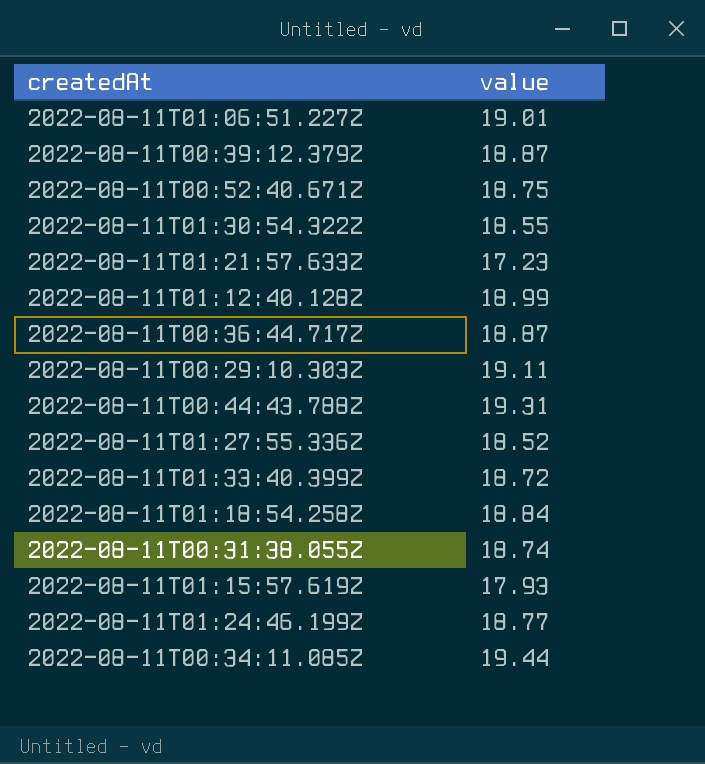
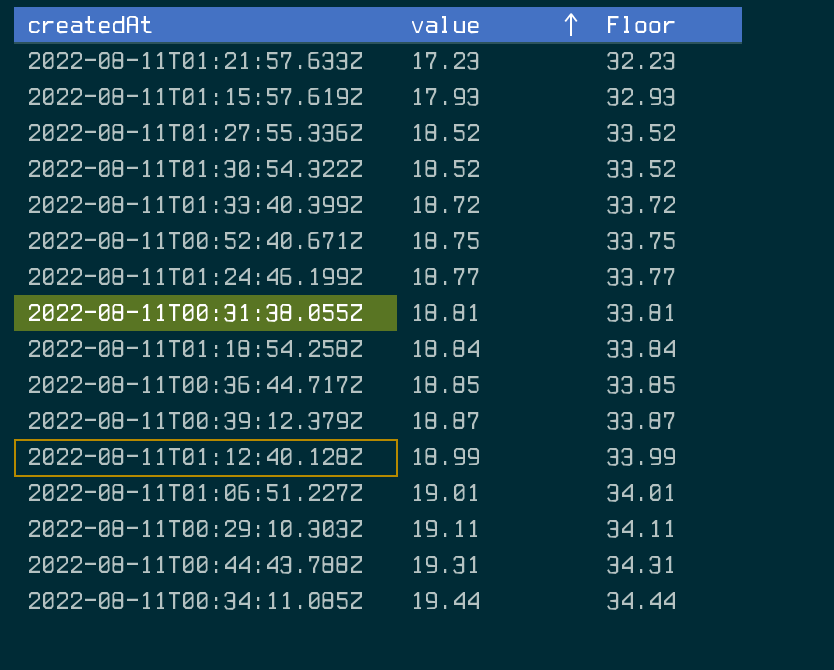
row order: none -> value ascending
column Floor | formula: none -> [value] + 15
2022-08-11T01:30:54.322Z | value: 18.55 -> 18.52
2022-08-11T00:31:38.055Z | value: 18.74 -> 18.81
2022-08-11T00:36:44.717Z | value: 18.87 -> 18.85

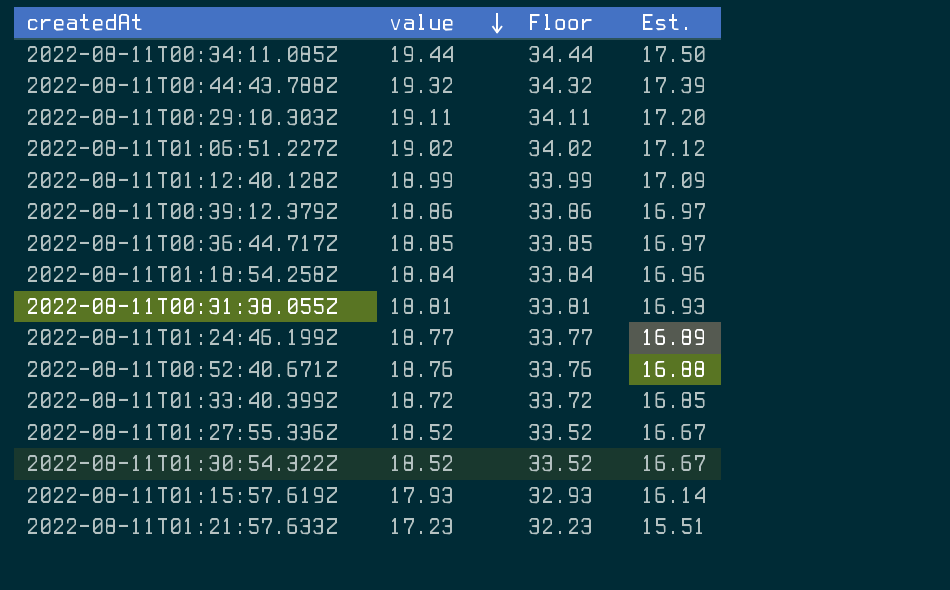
row order: value ascending -> value descending
column Est. | formula: none -> [value] * 0.9
2022-08-11T00:44:43.788Z | value: 19.31 -> 19.32
2022-08-11T00:44:43.788Z | Floor: 34.31 -> 34.32
2022-08-11T01:06:51.227Z | value: 19.01 -> 19.02
2022-08-11T01:06:51.227Z | Floor: 34.01 -> 34.02
2022-08-11T00:39:12.379Z | value: 18.87 -> 18.86
2022-08-11T00:39:12.379Z | Floor: 33.87 -> 33.86
2022-08-11T00:52:40.671Z | value: 18.75 -> 18.76
2022-08-11T00:52:40.671Z | Floor: 33.75 -> 33.76

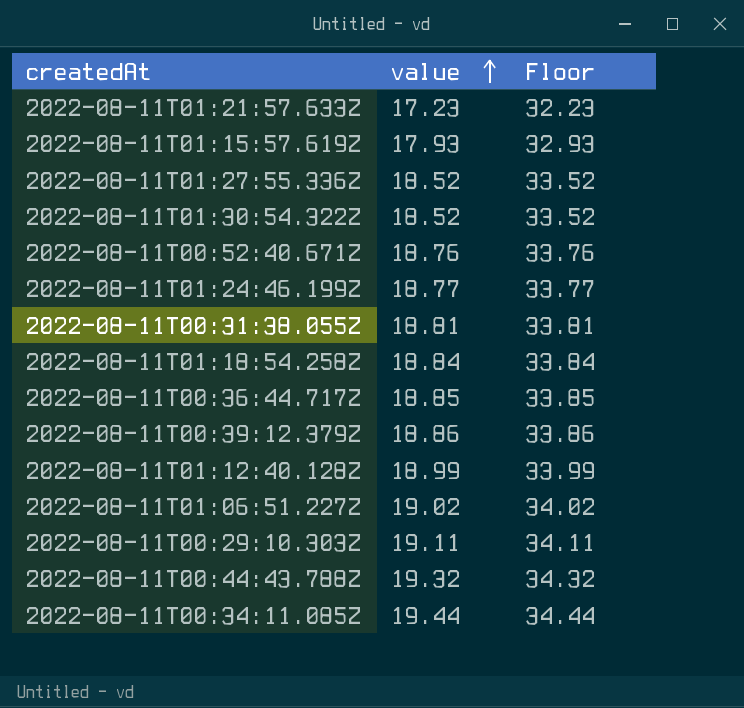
row order: value descending -> value ascending
column Est. | formula: [value] * 0.9 -> none
row 2022-08-11T01:33:40.399Z: 18.72 | 33.72 | 16.85 -> none

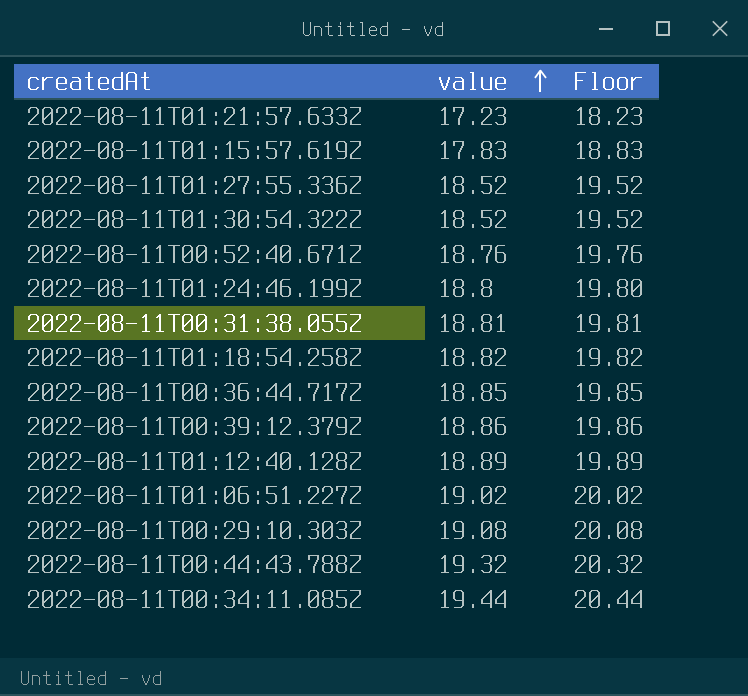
column Floor | formula: [value] + 15 -> [value] + 1
2022-08-11T01:15:57.619Z | value: 17.93 -> 17.83
2022-08-11T01:24:46.199Z | value: 18.77 -> 18.8
2022-08-11T01:18:54.258Z | value: 18.84 -> 18.82
2022-08-11T01:12:40.128Z | value: 18.99 -> 18.89
2022-08-11T00:29:10.303Z | value: 19.11 -> 19.08

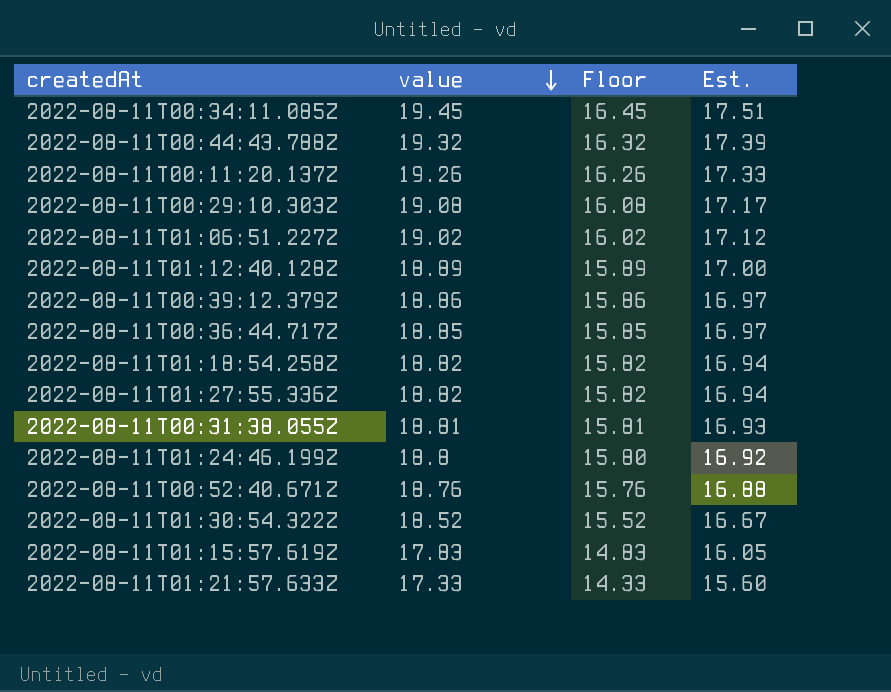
row order: value ascending -> value descending
column Floor | formula: [value] + 1 -> [value] - 3
column Est. | formula: none -> [value] * 0.9
2022-08-11T00:34:11.085Z | value: 19.44 -> 19.45
row 2022-08-11T00:11:20.137Z: none -> 19.26 | 16.26 | 17.33
2022-08-11T01:27:55.336Z | value: 18.52 -> 18.82
2022-08-11T01:21:57.633Z | value: 17.23 -> 17.33

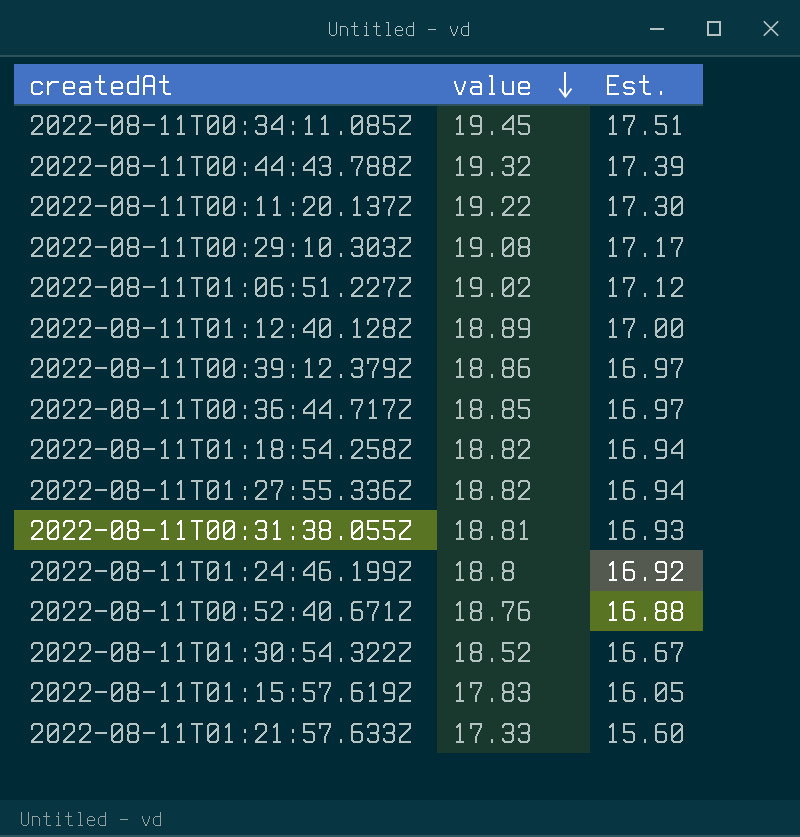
column Floor | formula: [value] - 3 -> none
2022-08-11T00:11:20.137Z | value: 19.26 -> 19.22
2022-08-11T00:11:20.137Z | Est.: 17.33 -> 17.30

